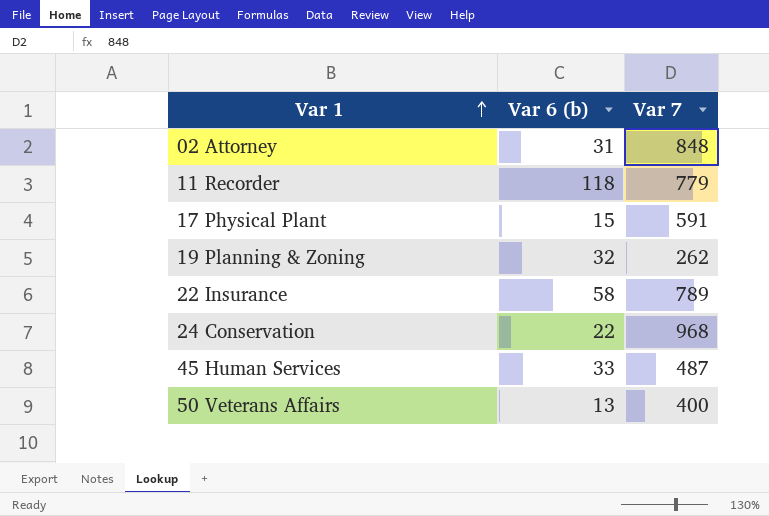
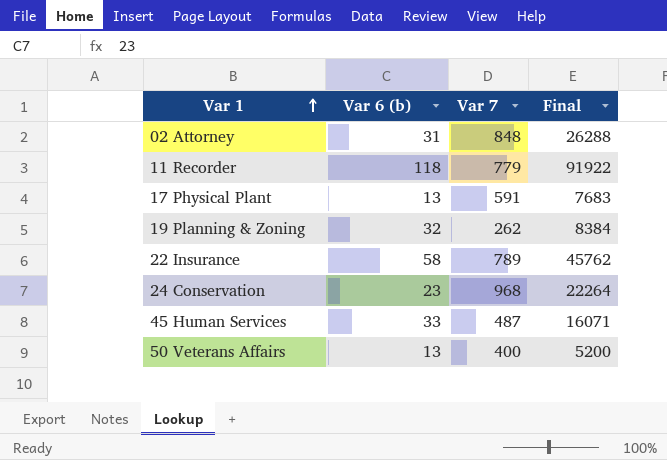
column Final | formula: none -> [Var 6 (b)] * [Var 7]
17 Physical Plant | Var 6 (b): 15 -> 13
24 Conservation | Var 6 (b): 22 -> 23

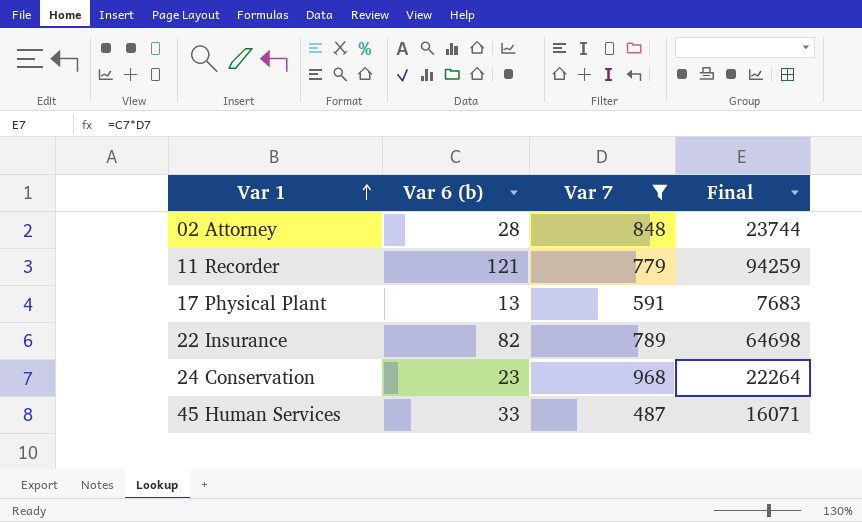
filter: none -> Var 7 >= 487
02 Attorney | Var 6 (b): 31 -> 28
02 Attorney | Final: 26288 -> 23744
11 Recorder | Var 6 (b): 118 -> 121
11 Recorder | Final: 91922 -> 94259
22 Insurance | Var 6 (b): 58 -> 82
22 Insurance | Final: 45762 -> 64698

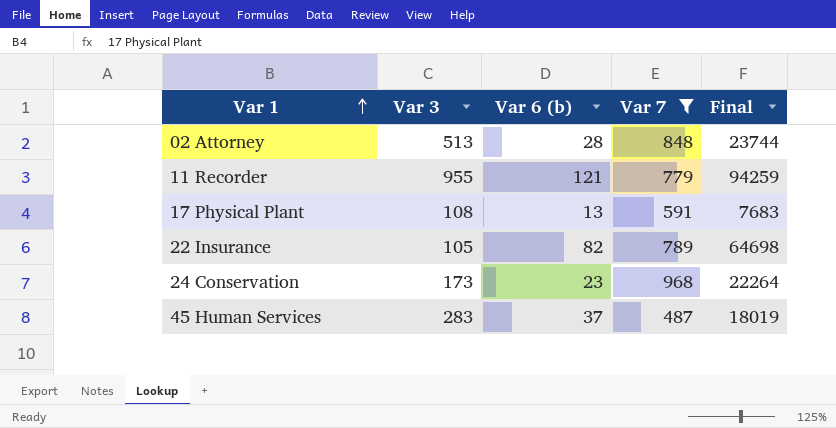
column Var 3 | position: none -> 2
45 Human Services | Var 6 (b): 33 -> 37
45 Human Services | Final: 16071 -> 18019

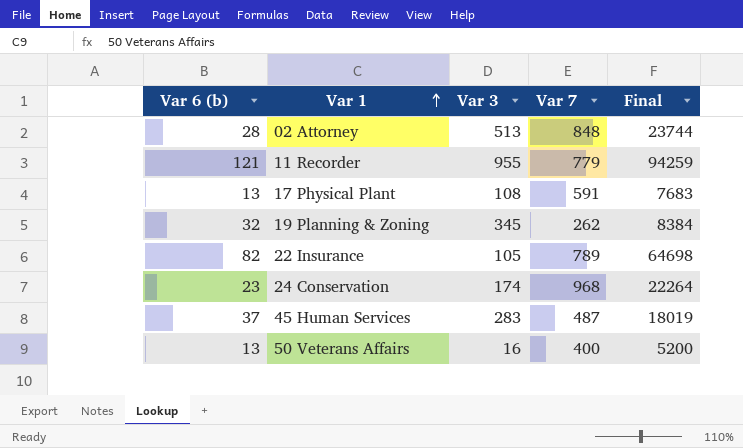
filter: Var 7 >= 487 -> none
column Var 6 (b) | position: 3 -> 1
24 Conservation | Var 3: 173 -> 174

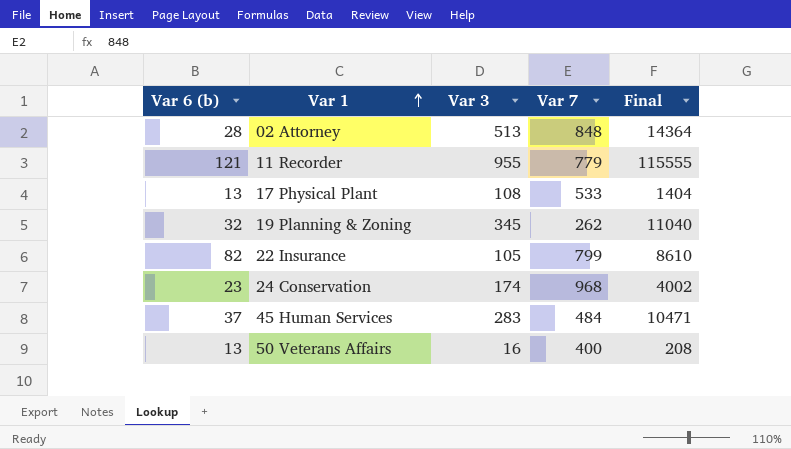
column Final | formula: [Var 6 (b)] * [Var 7] -> [Var 6 (b)] * [Var 3]
17 Physical Plant | Var 7: 591 -> 533
22 Insurance | Var 7: 789 -> 799
45 Human Services | Var 7: 487 -> 484

